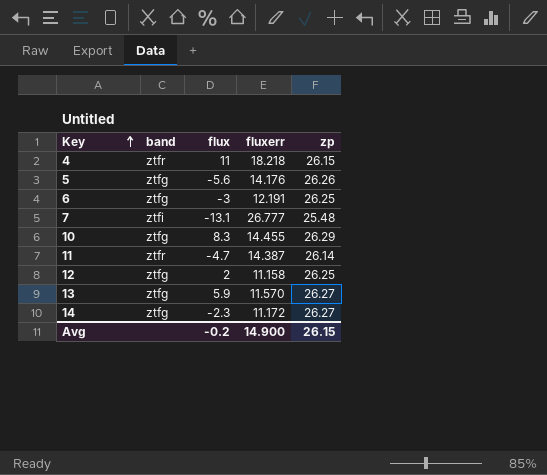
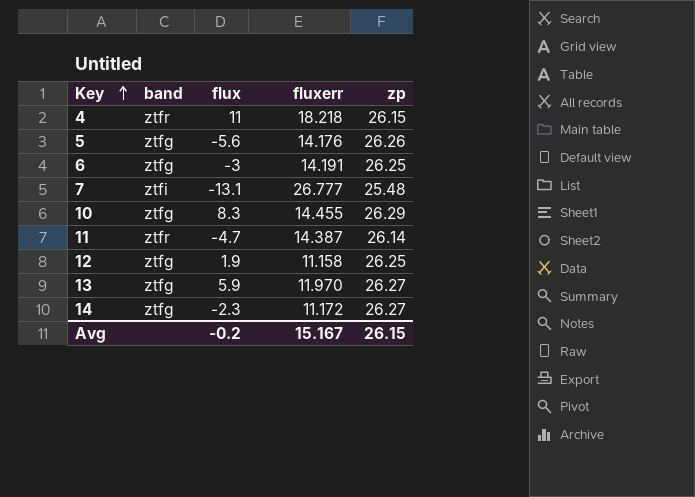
6 | fluxerr: 12.191 -> 14.191
12 | flux: 2 -> 1.9
13 | fluxerr: 11.570 -> 11.970
Avg | fluxerr: 14.900 -> 15.167

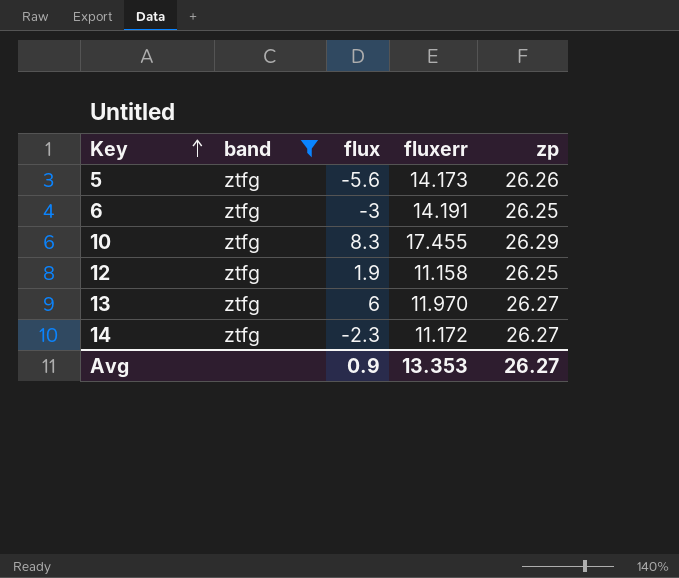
filter: none -> band = ztfg
5 | fluxerr: 14.176 -> 14.173
10 | fluxerr: 14.455 -> 17.455
13 | flux: 5.9 -> 6
Avg | flux: -0.2 -> 0.9
Avg | fluxerr: 15.167 -> 13.353
Avg | zp: 26.15 -> 26.27

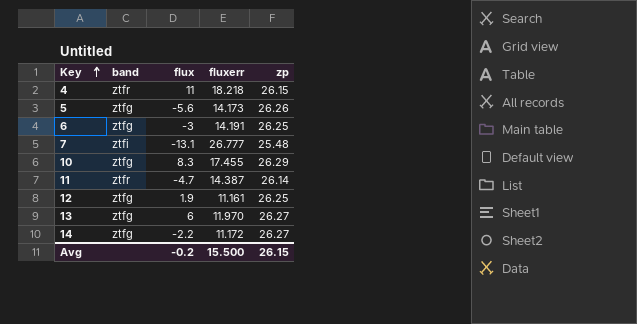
filter: band = ztfg -> none
12 | fluxerr: 11.158 -> 11.161
14 | flux: -2.3 -> -2.2
Avg | flux: 0.9 -> -0.2
Avg | fluxerr: 13.353 -> 15.500
Avg | zp: 26.27 -> 26.15

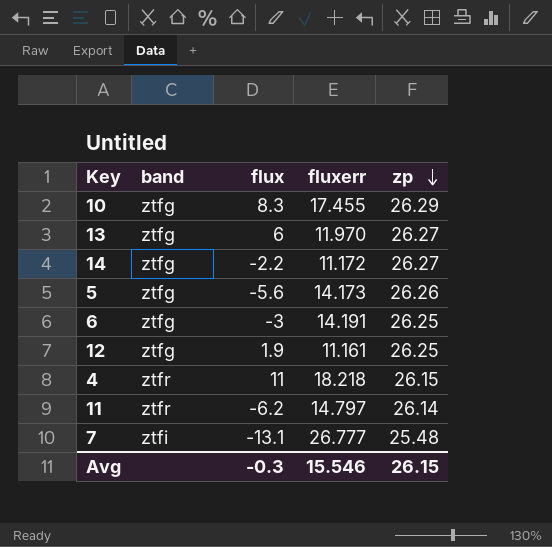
row order: Key ascending -> zp descending
11 | flux: -4.7 -> -6.2
11 | fluxerr: 14.387 -> 14.797
Avg | flux: -0.2 -> -0.3
Avg | fluxerr: 15.500 -> 15.546

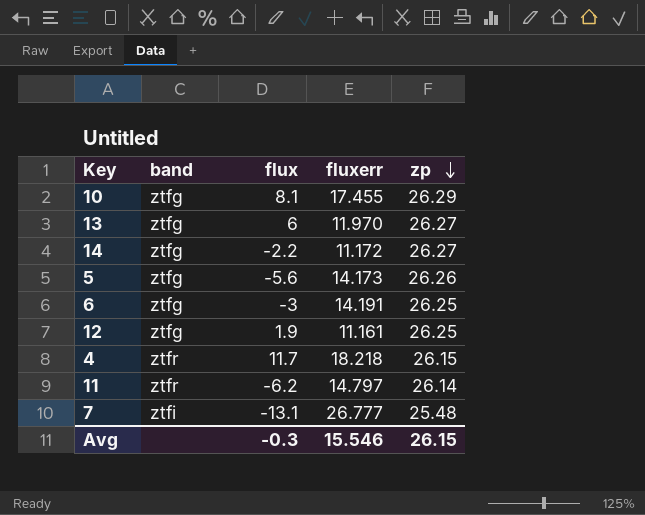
10 | flux: 8.3 -> 8.1
4 | flux: 11 -> 11.7

